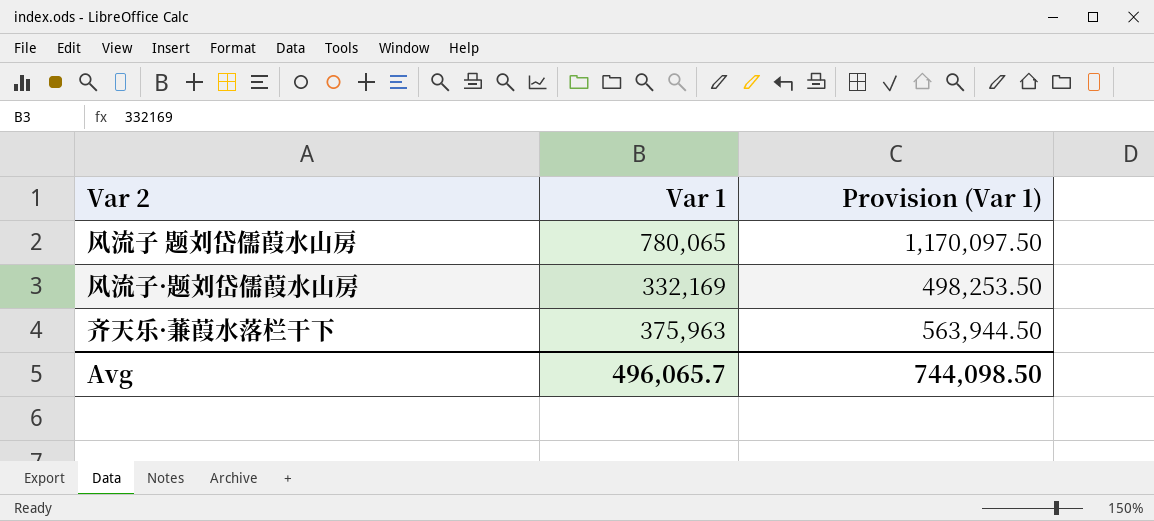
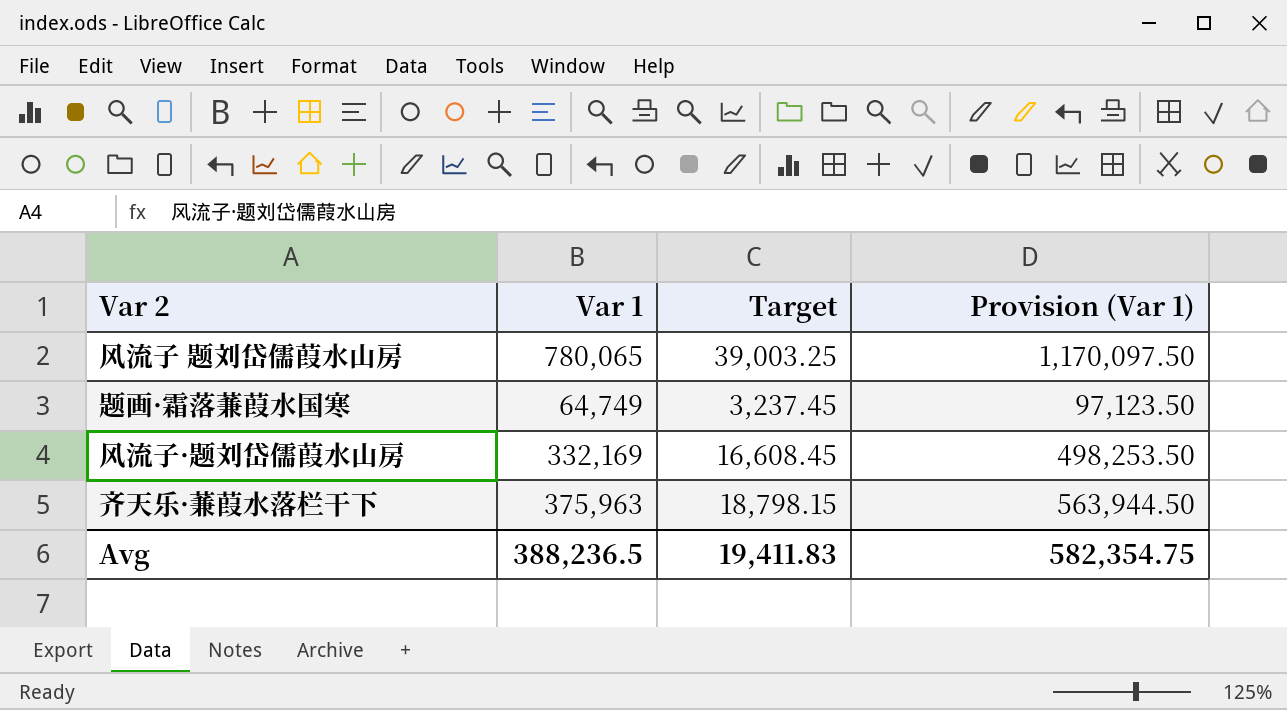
column Target | formula: none -> [Var 1] * 0.05
row 题画·霜落蒹葭水国寒: none -> 64,749 | 3,237.45 | 97,123.50
Avg | Var 1: 496,065.7 -> 388,236.5
Avg | Provision (Var 1): 744,098.50 -> 582,354.75

